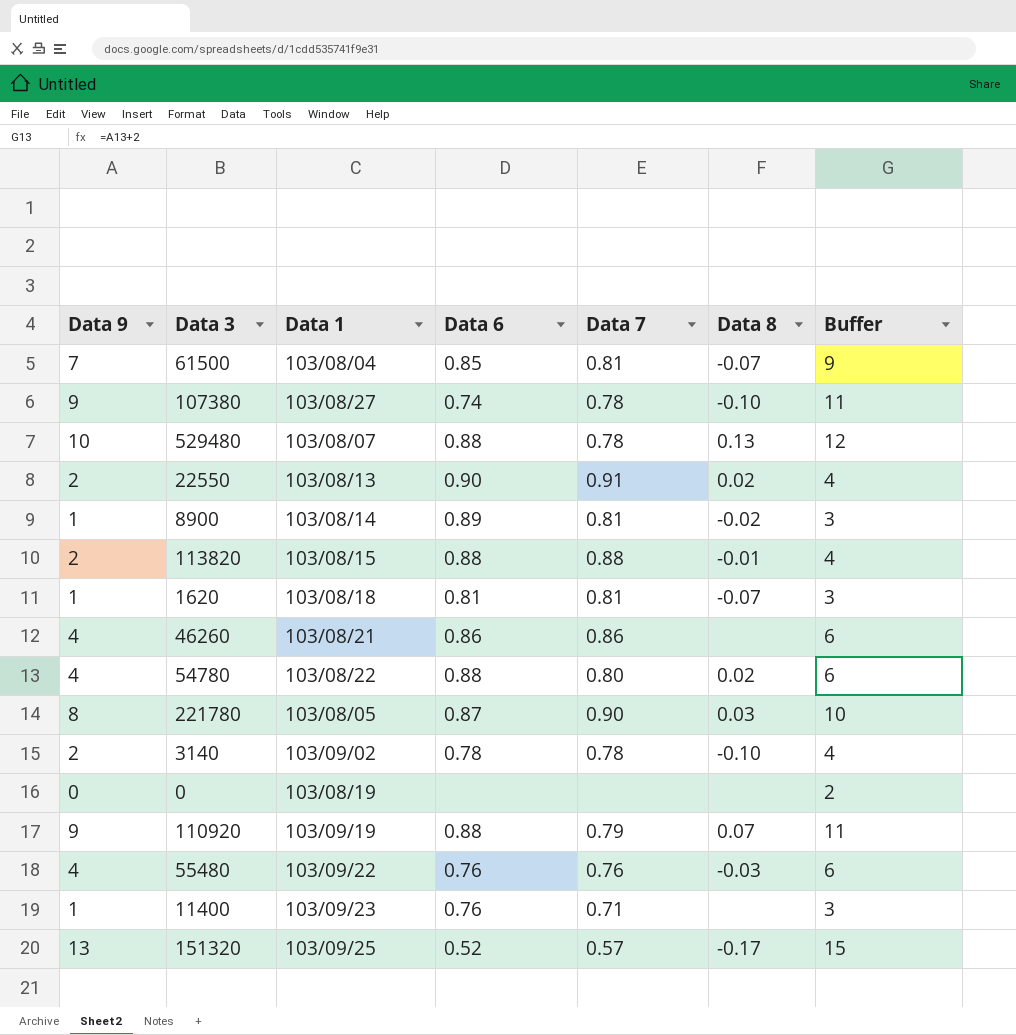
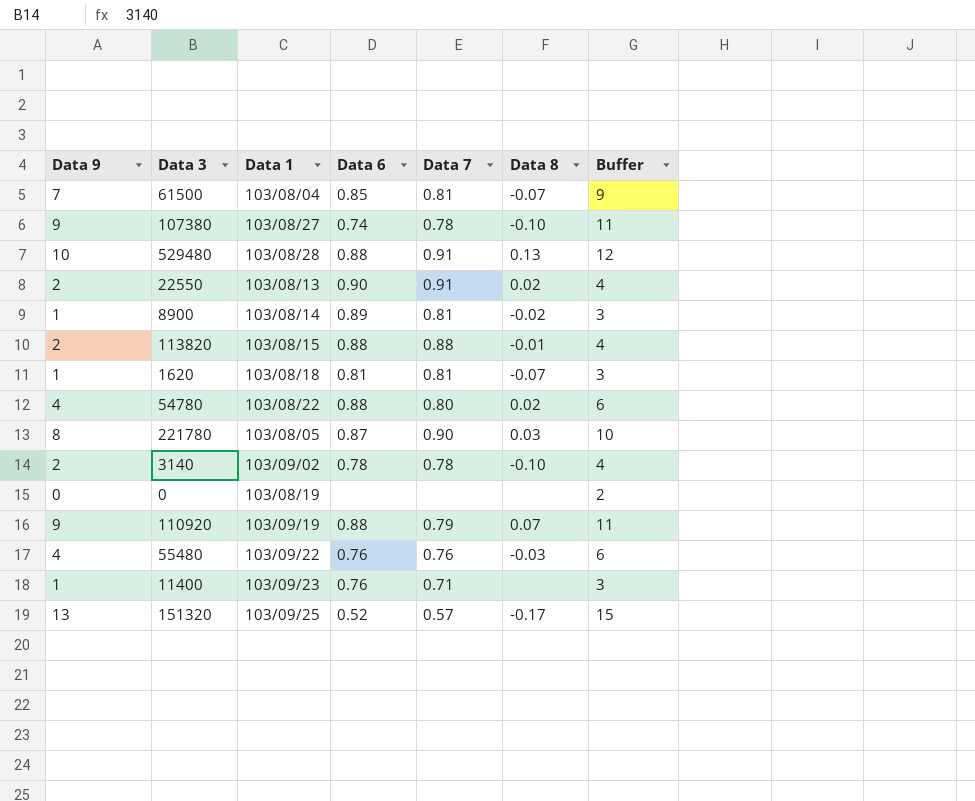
row 46260: 4 | 103/08/21 | 0.86 | 0.86 | none | 6 -> none
529480 | Data 1: 103/08/07 -> 103/08/28
529480 | Data 7: 0.78 -> 0.91

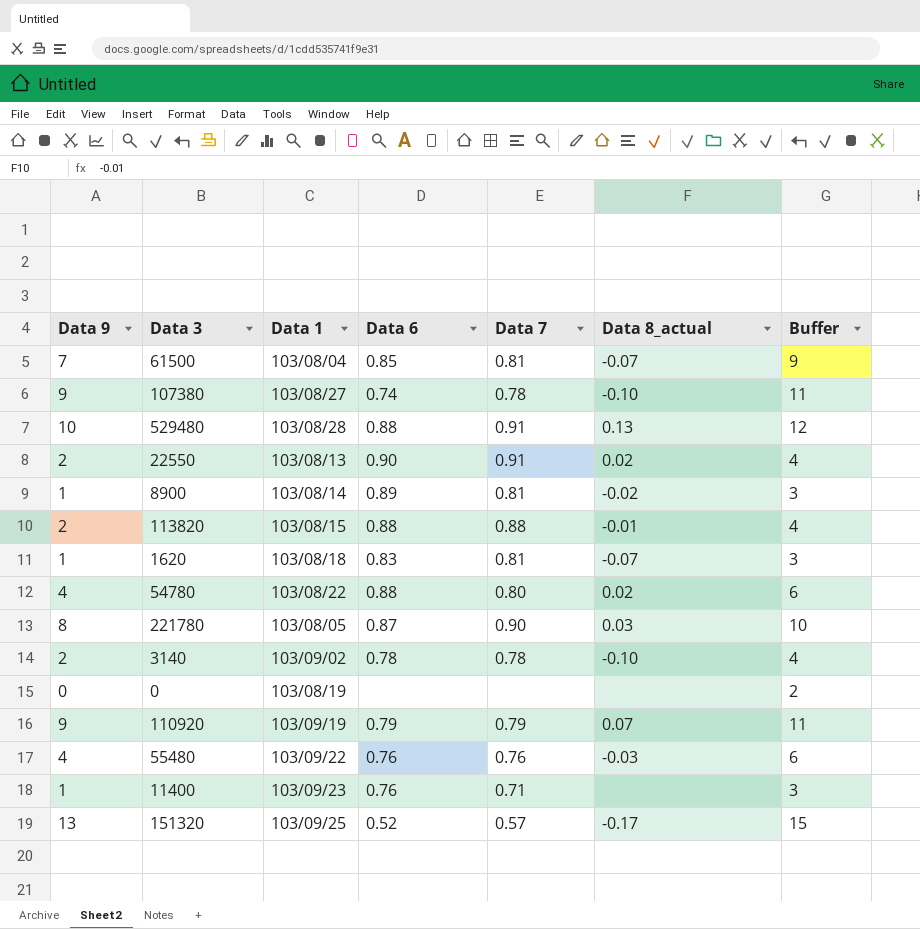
column name: Data 8 -> Data 8_actual
1620 | Data 6: 0.81 -> 0.83
110920 | Data 6: 0.88 -> 0.79

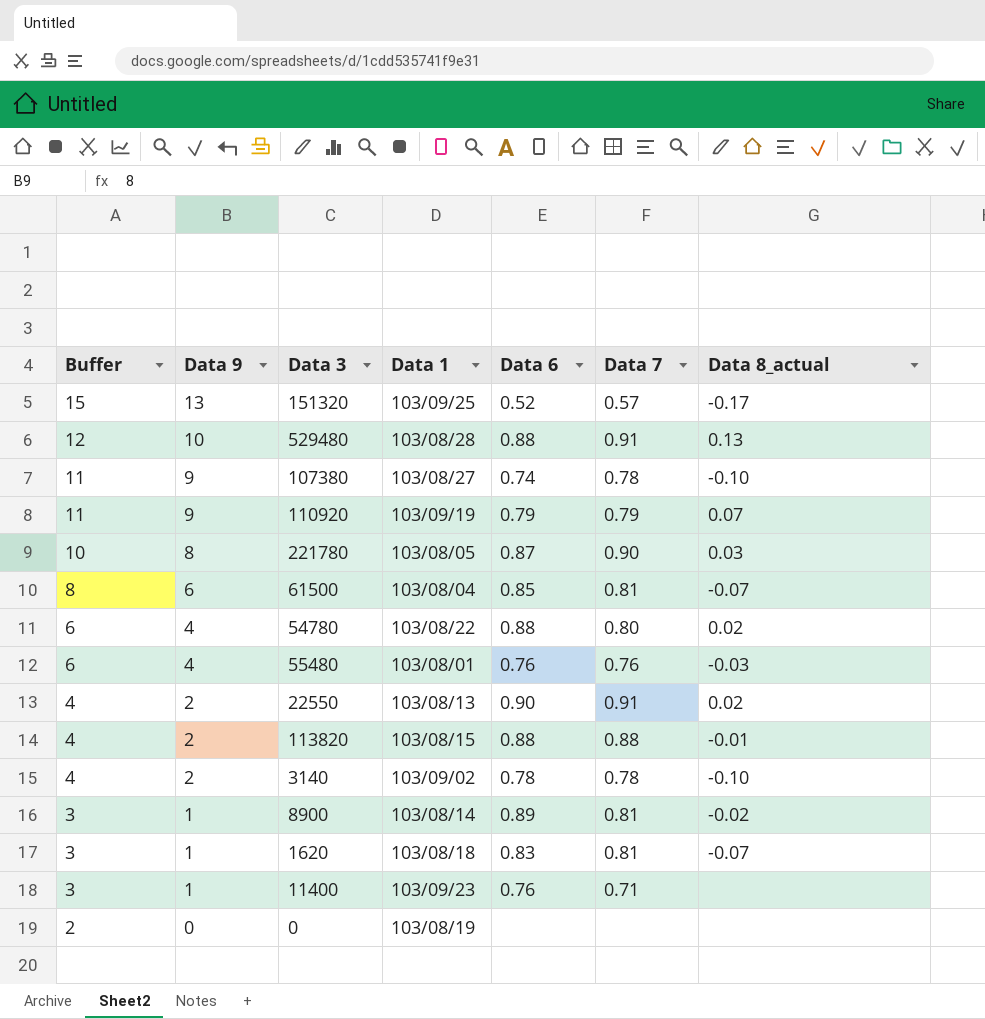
row order: none -> Buffer descending
column Buffer | position: 7 -> 1
61500 | Buffer: 9 -> 8
61500 | Data 9: 7 -> 6
55480 | Data 1: 103/09/22 -> 103/08/01

